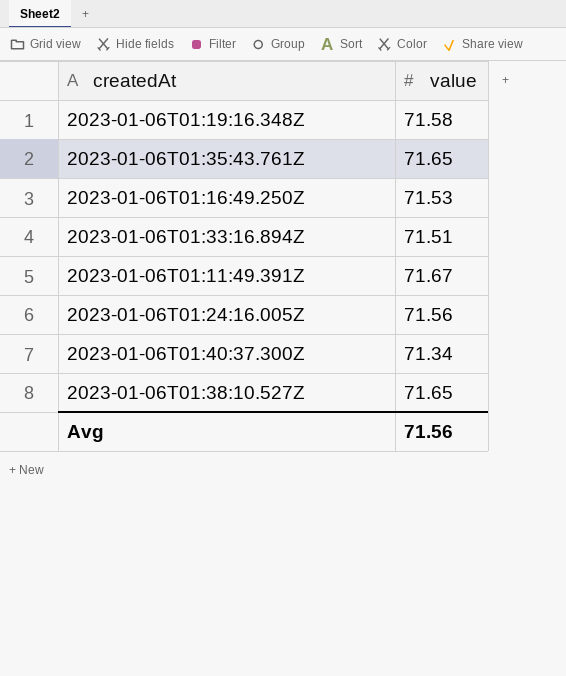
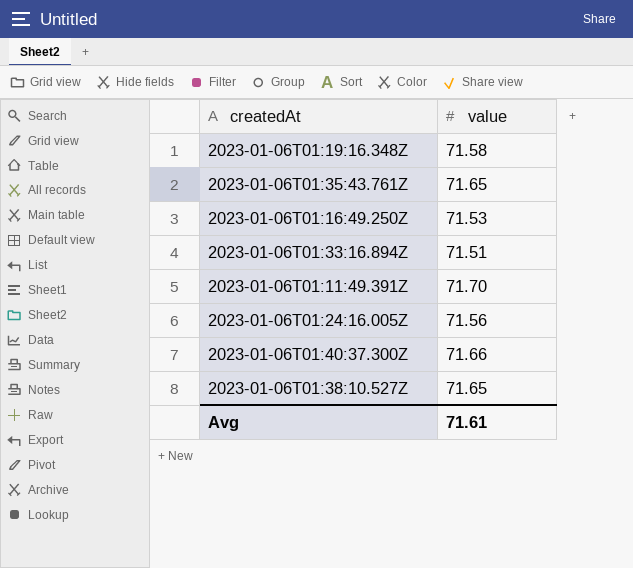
2023-01-06T01:11:49.391Z | value: 71.67 -> 71.70
2023-01-06T01:40:37.300Z | value: 71.34 -> 71.66
Avg | value: 71.56 -> 71.61

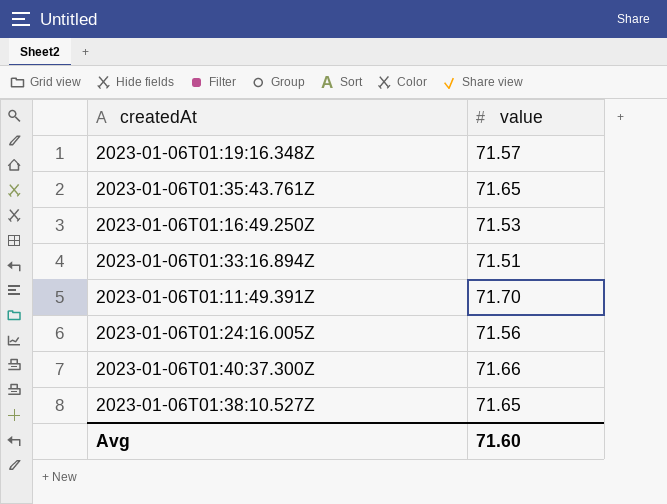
2023-01-06T01:19:16.348Z | value: 71.58 -> 71.57
Avg | value: 71.61 -> 71.60

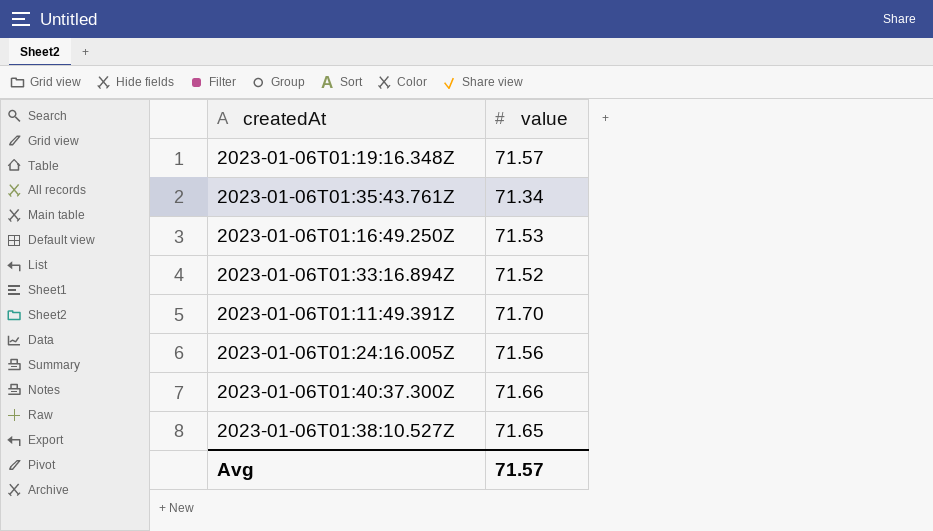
2023-01-06T01:35:43.761Z | value: 71.65 -> 71.34
2023-01-06T01:33:16.894Z | value: 71.51 -> 71.52
Avg | value: 71.60 -> 71.57

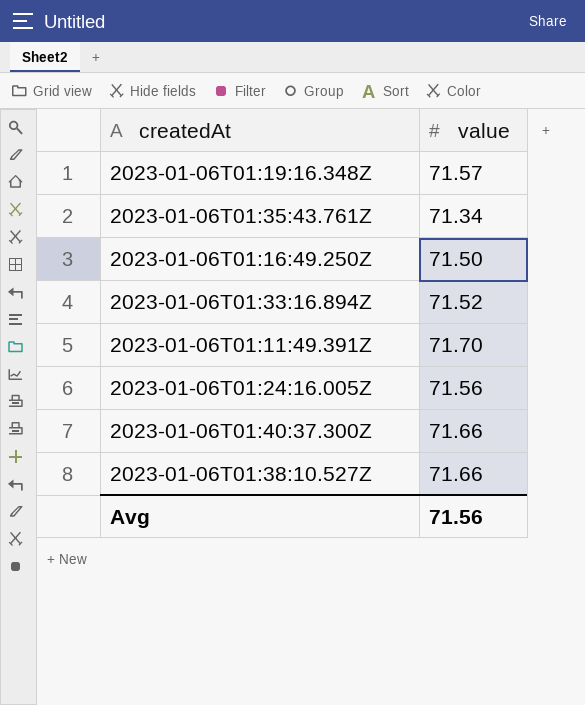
2023-01-06T01:16:49.250Z | value: 71.53 -> 71.50
2023-01-06T01:38:10.527Z | value: 71.65 -> 71.66
Avg | value: 71.57 -> 71.56

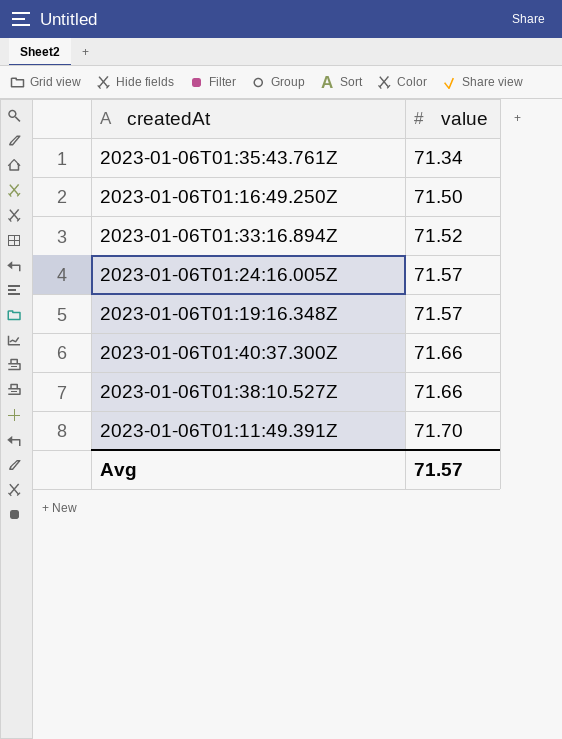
row order: none -> value ascending
2023-01-06T01:24:16.005Z | value: 71.56 -> 71.57
Avg | value: 71.56 -> 71.57

